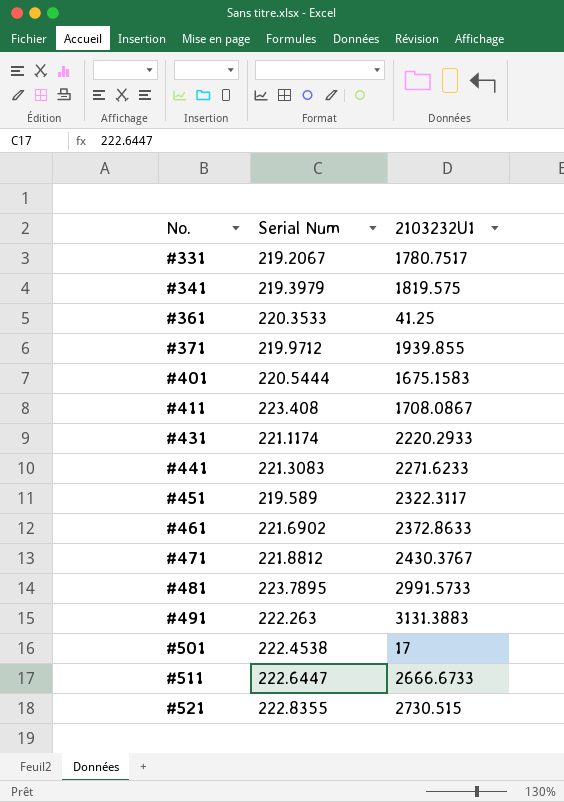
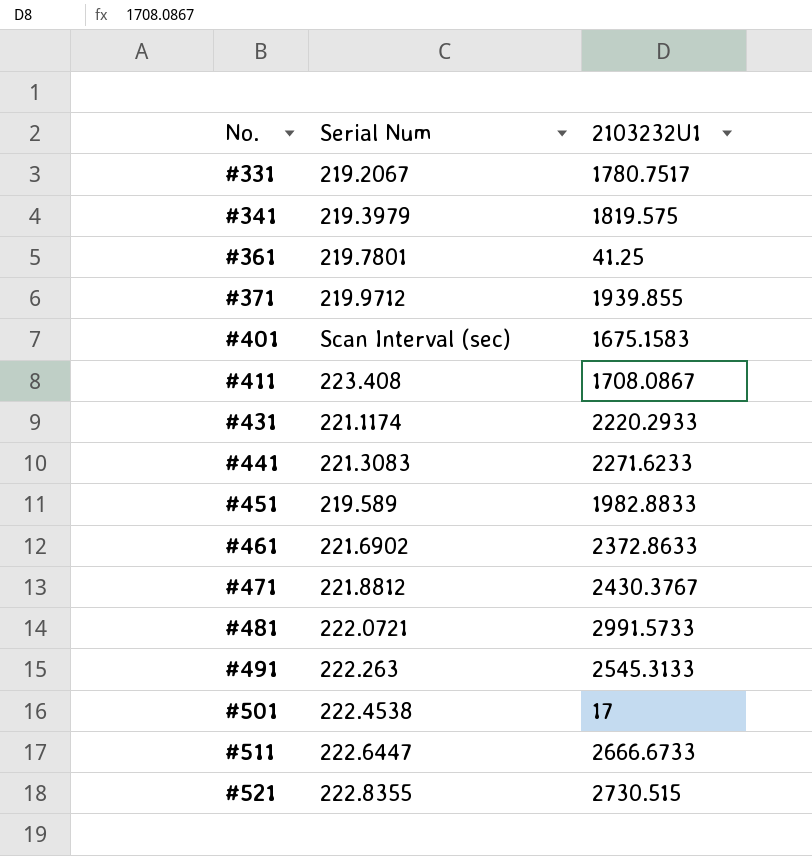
#361 | Serial Num: 220.3533 -> 219.7801
#401 | Serial Num: 220.5444 -> Scan Interval (sec)
#451 | 2103232U1: 2322.3117 -> 1982.8833
#481 | Serial Num: 223.7895 -> 222.0721
#491 | 2103232U1: 3131.3883 -> 2545.3133

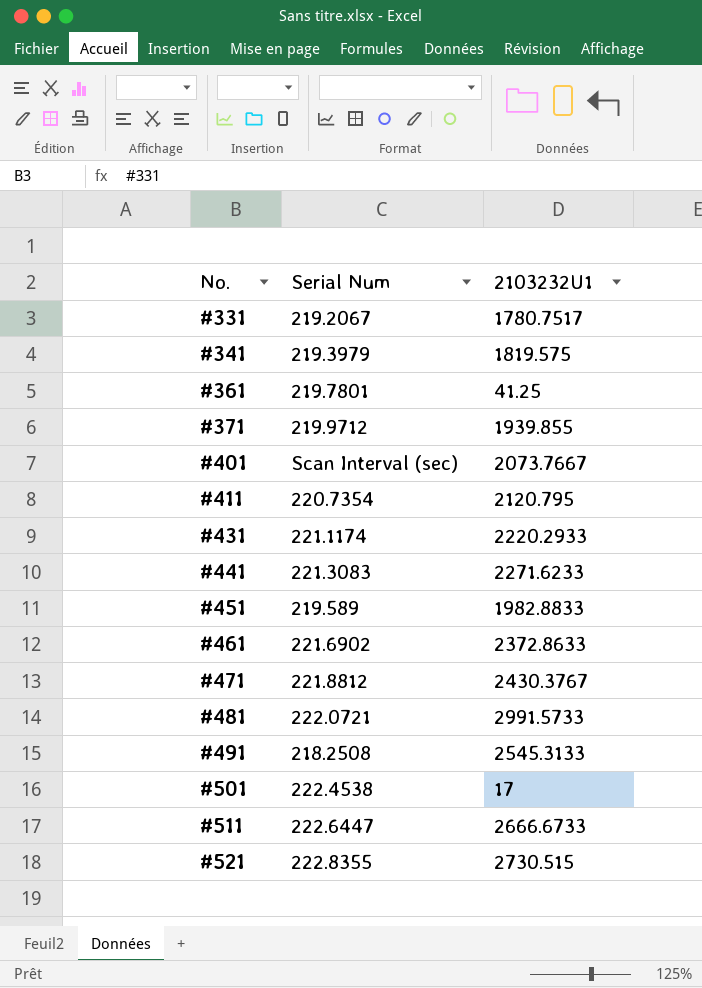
#401 | 2103232U1: 1675.1583 -> 2073.7667
#411 | Serial Num: 223.408 -> 220.7354
#411 | 2103232U1: 1708.0867 -> 2120.795
#491 | Serial Num: 222.263 -> 218.2508

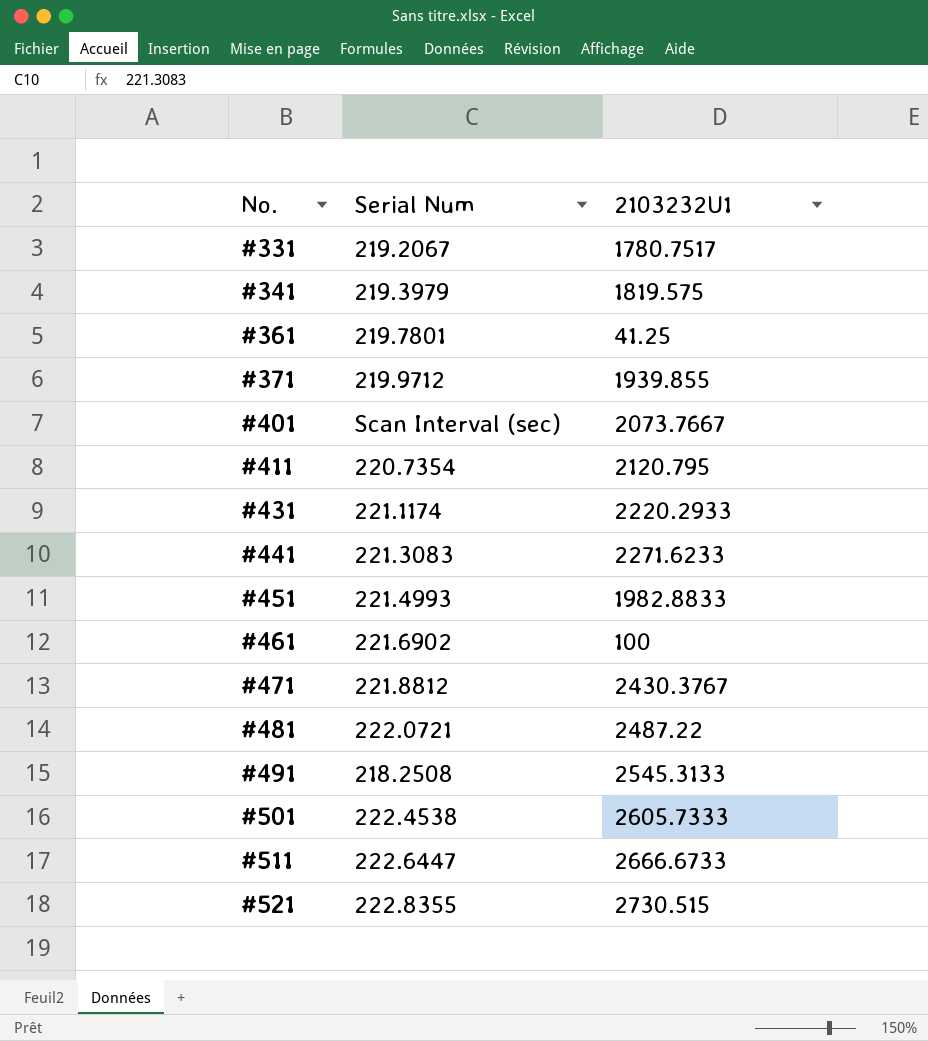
#451 | Serial Num: 219.589 -> 221.4993
#461 | 2103232U1: 2372.8633 -> 100
#481 | 2103232U1: 2991.5733 -> 2487.22
#501 | 2103232U1: 17 -> 2605.7333

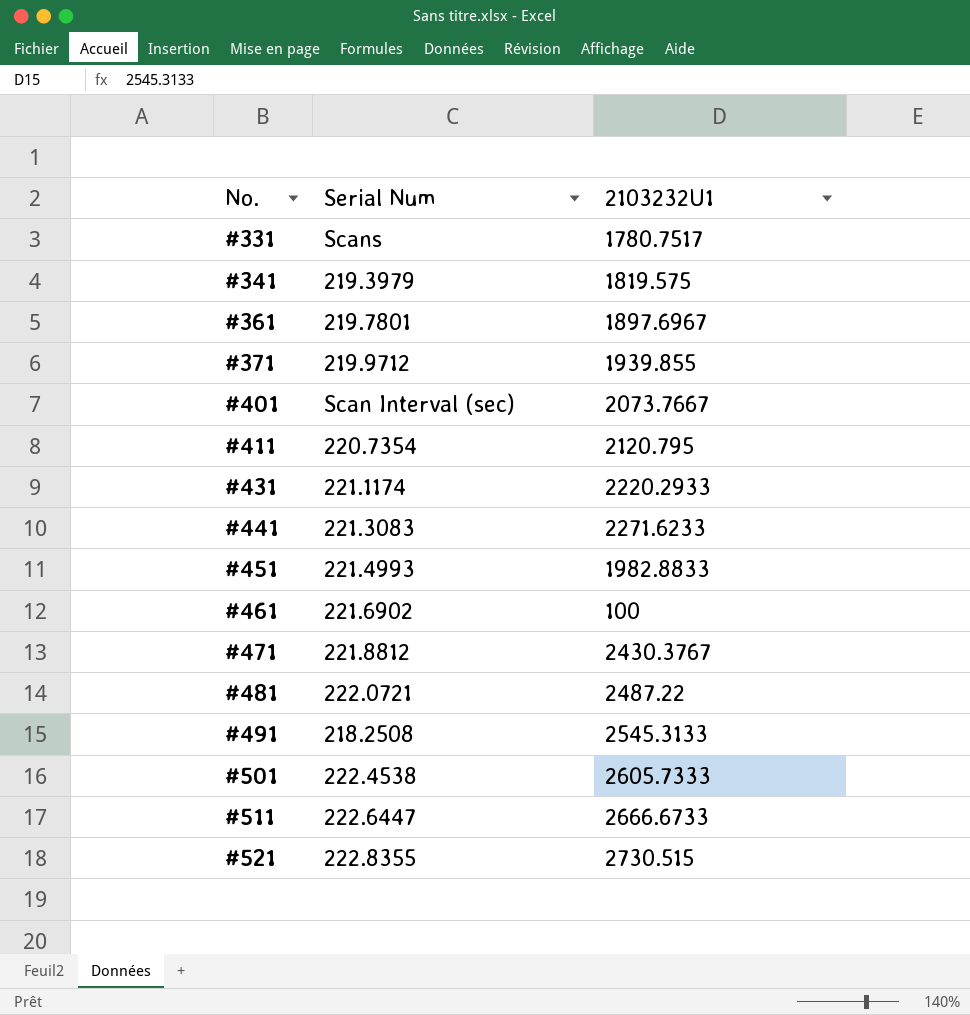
#331 | Serial Num: 219.2067 -> Scans
#361 | 2103232U1: 41.25 -> 1897.6967

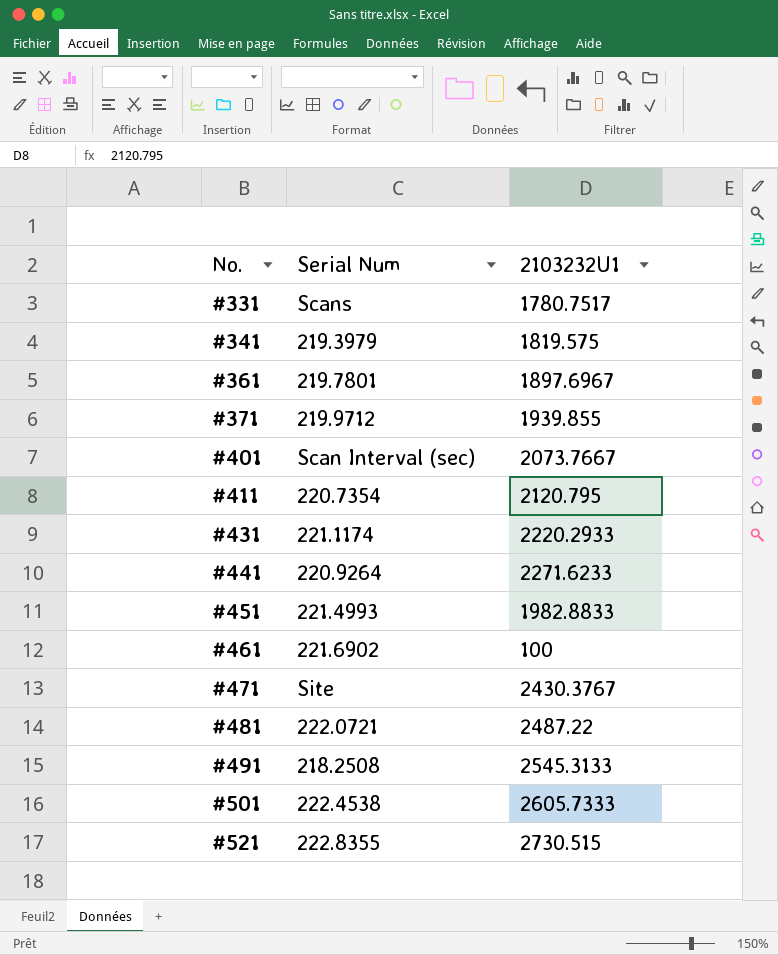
row #511: 222.6447 | 2666.6733 -> none
#441 | Serial Num: 221.3083 -> 220.9264
#471 | Serial Num: 221.8812 -> Site

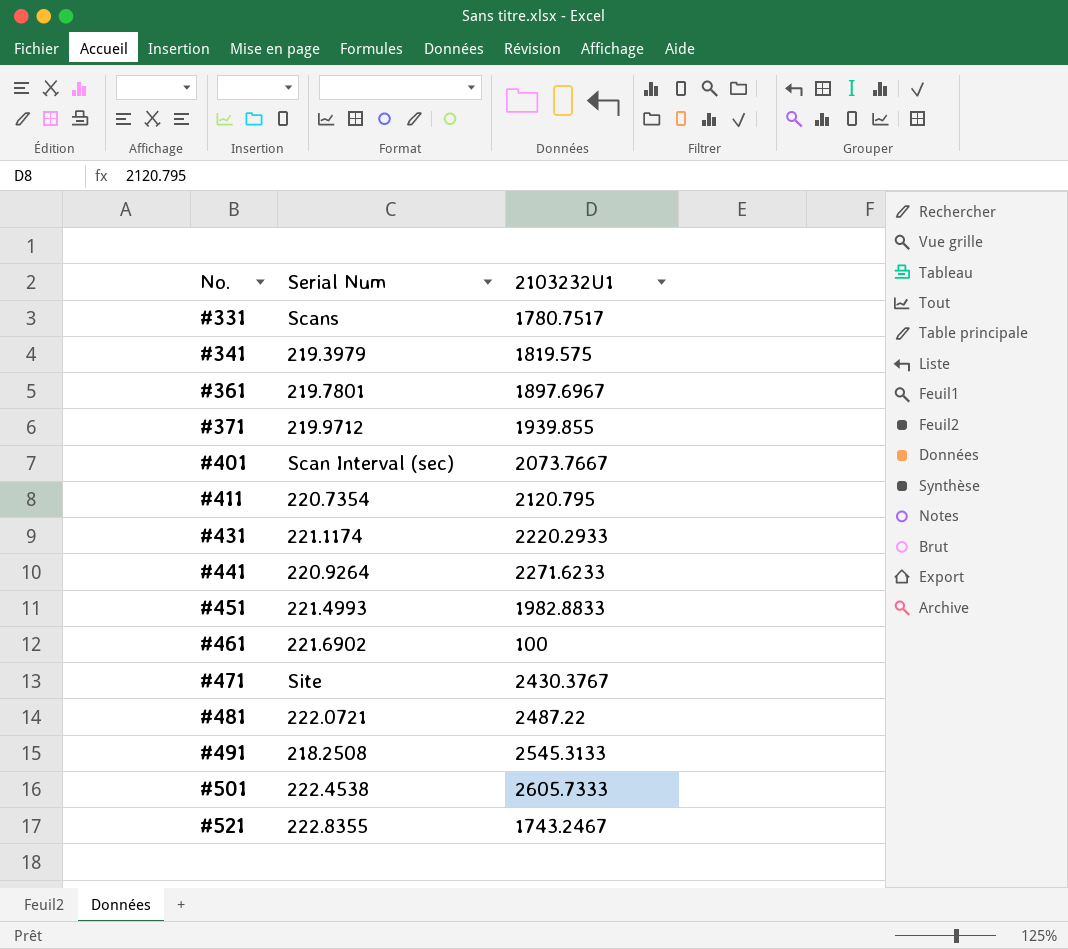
#521 | 2103232U1: 2730.515 -> 1743.2467

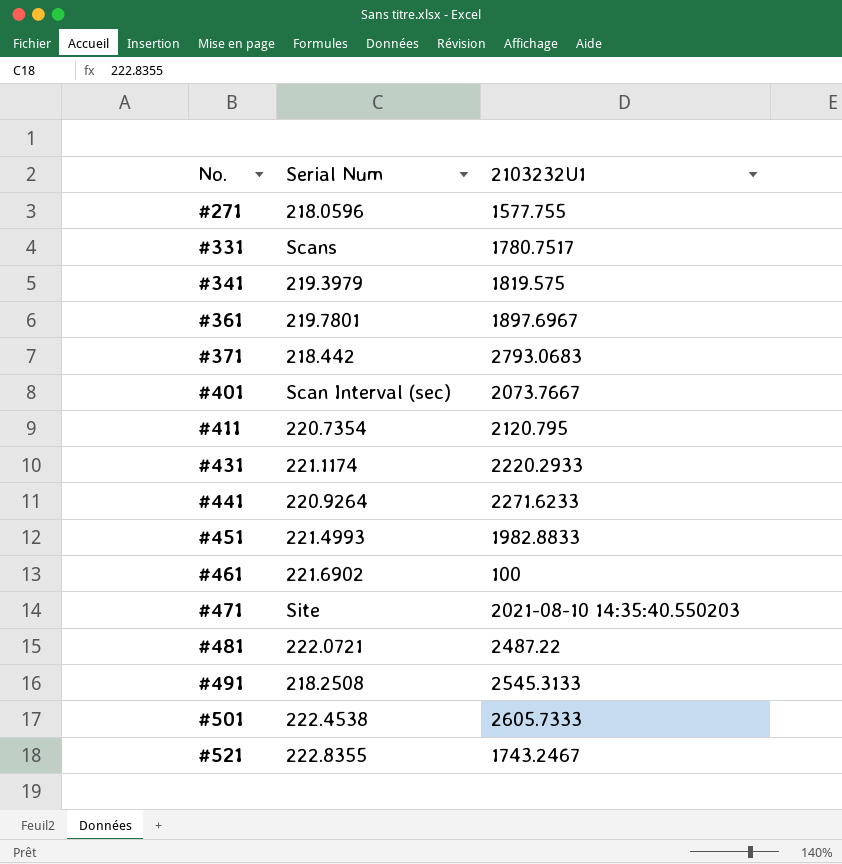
row #271: none -> 218.0596 | 1577.755
#371 | Serial Num: 219.9712 -> 218.442
#371 | 2103232U1: 1939.855 -> 2793.0683
#471 | 2103232U1: 2430.3767 -> 2021-08-10 14:35:40.550203

